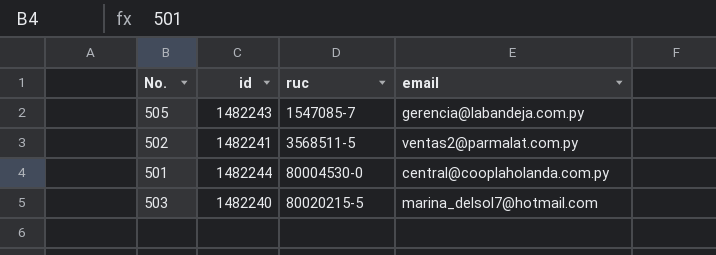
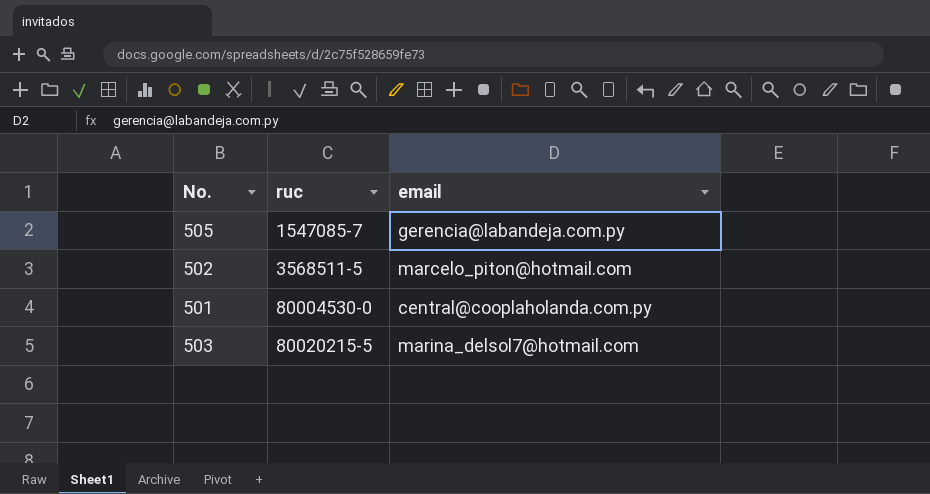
column id | position: 2 -> none
502 | email: ventas2@parmalat.com.py -> marcelo_piton@hotmail.com

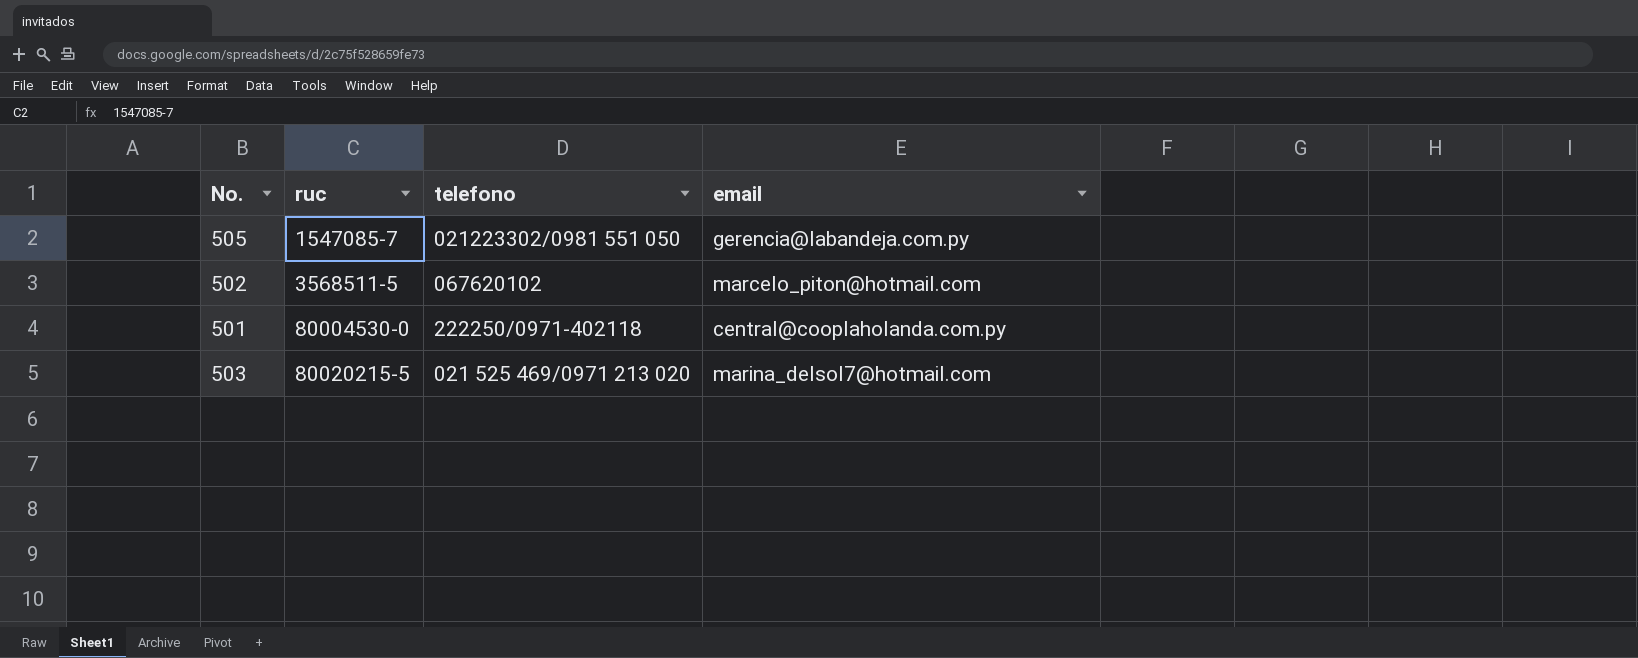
column telefono | position: none -> 3

